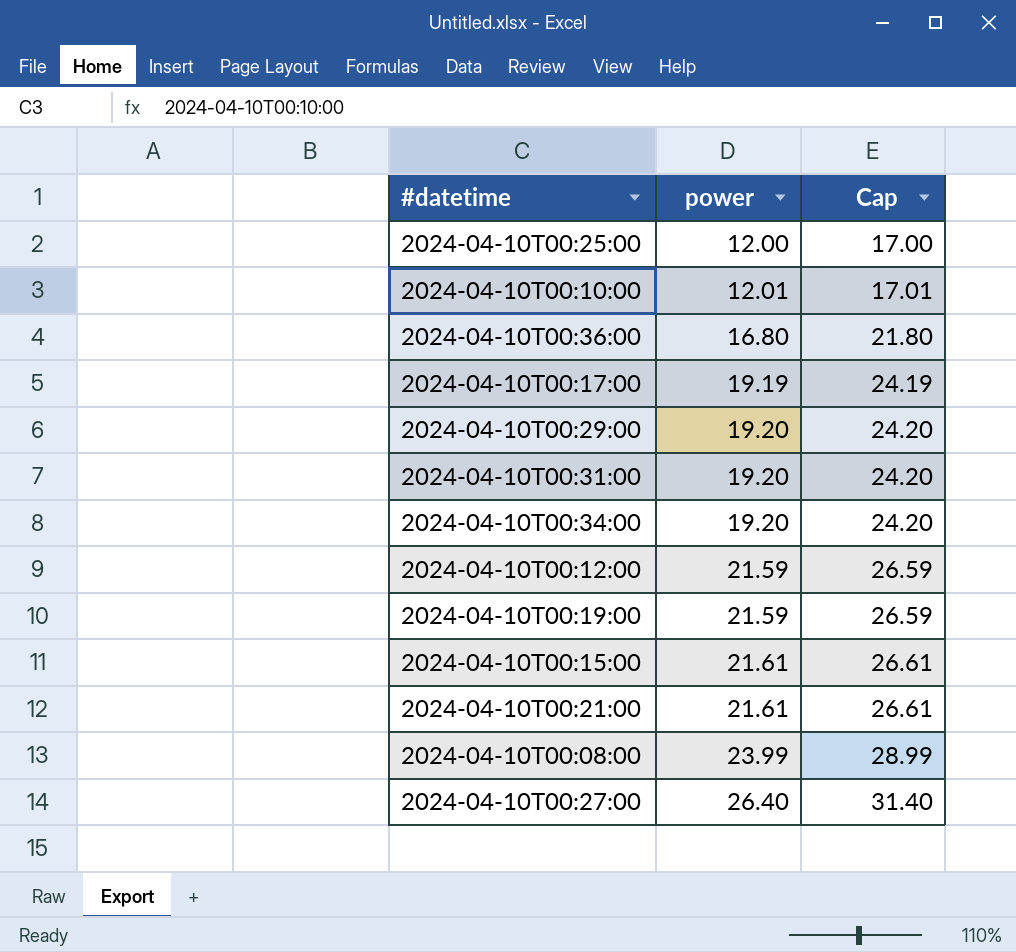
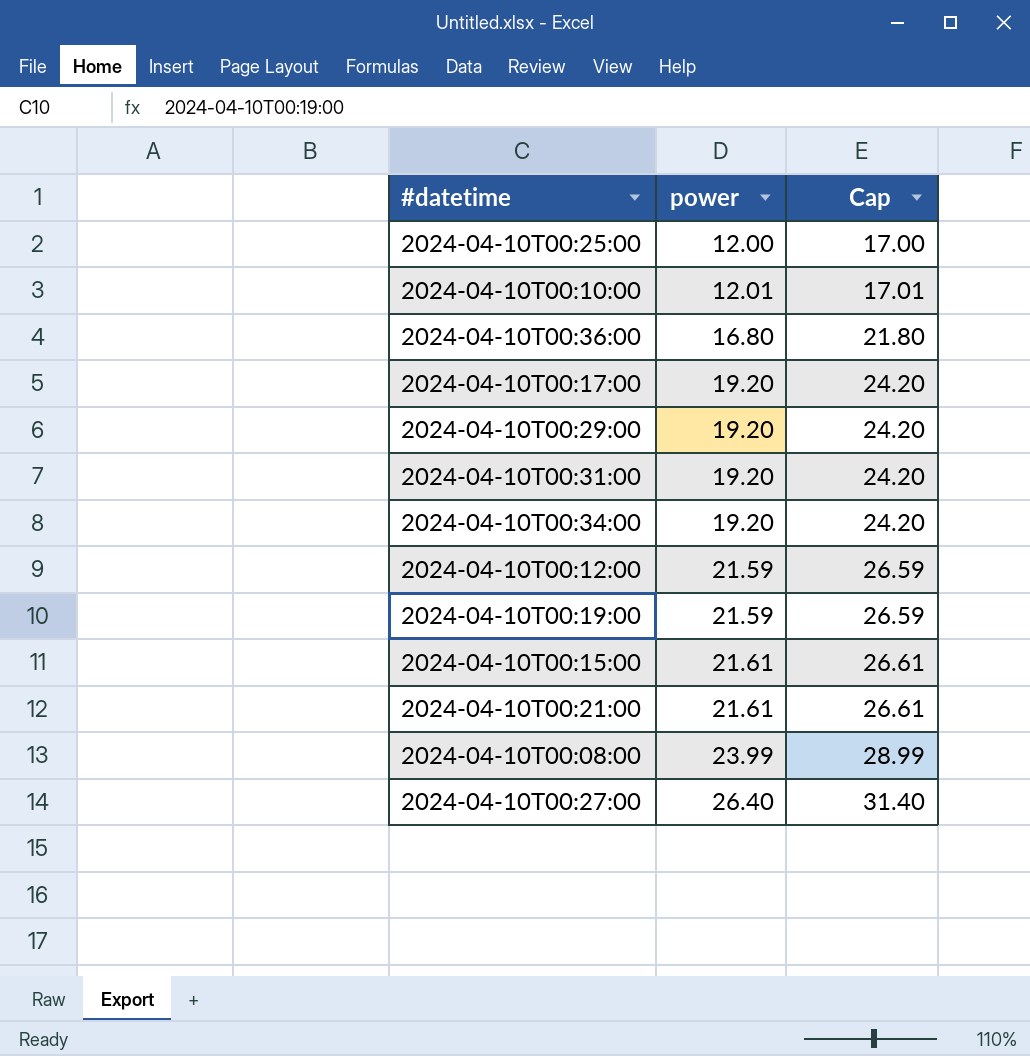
2024-04-10T00:17:00 | power: 19.19 -> 19.20
2024-04-10T00:17:00 | Cap: 24.19 -> 24.20

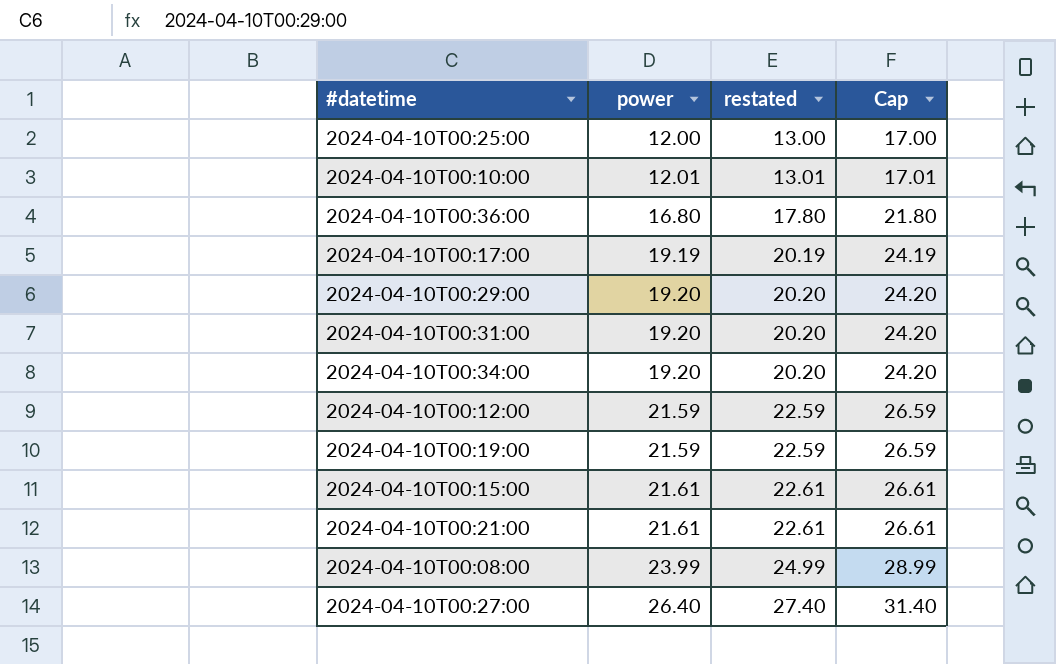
column restated | formula: none -> [power] + 1
2024-04-10T00:17:00 | power: 19.20 -> 19.19
2024-04-10T00:17:00 | Cap: 24.20 -> 24.19

